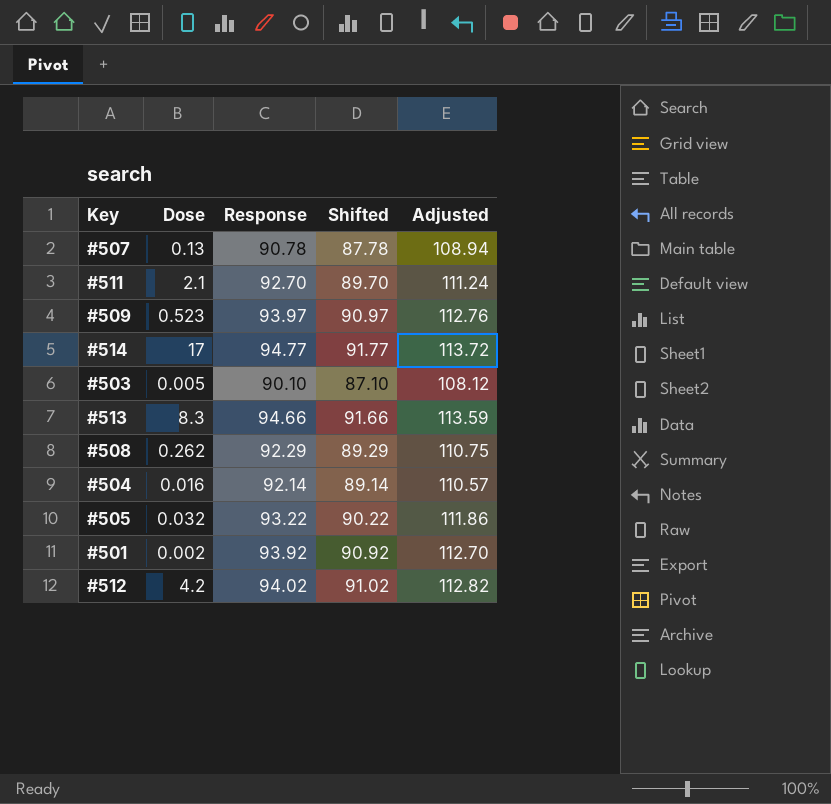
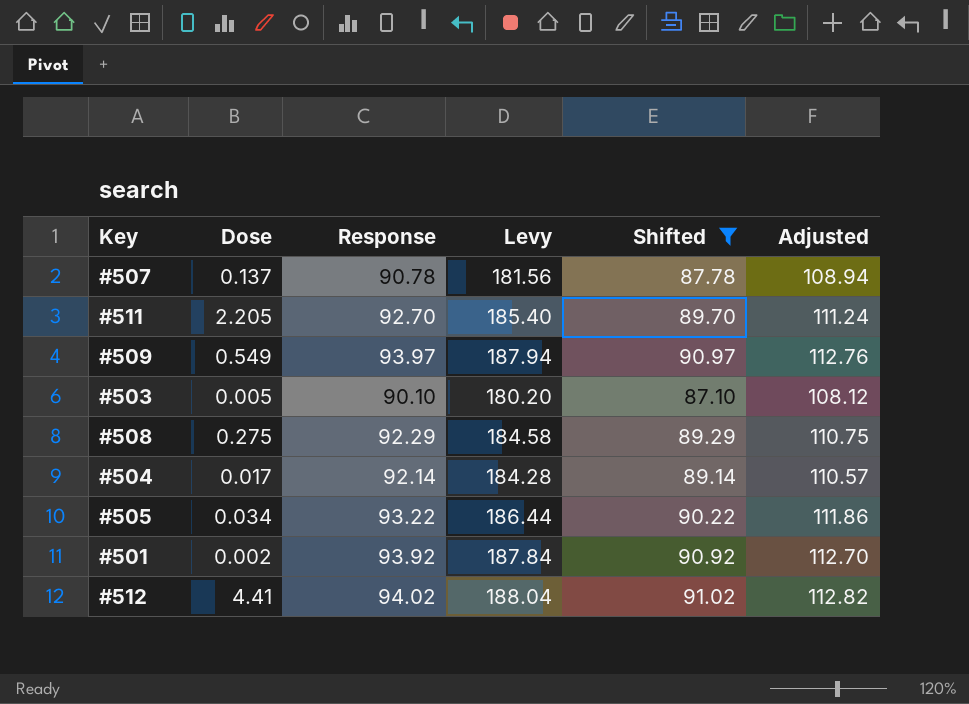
filter: none -> Shifted <= 91.02
column Levy | formula: none -> [Response] * 2
#507 | Dose: 0.13 -> 0.137
#511 | Dose: 2.1 -> 2.205
#509 | Dose: 0.523 -> 0.549
#508 | Dose: 0.262 -> 0.275
#504 | Dose: 0.016 -> 0.017
#505 | Dose: 0.032 -> 0.034
#512 | Dose: 4.2 -> 4.41

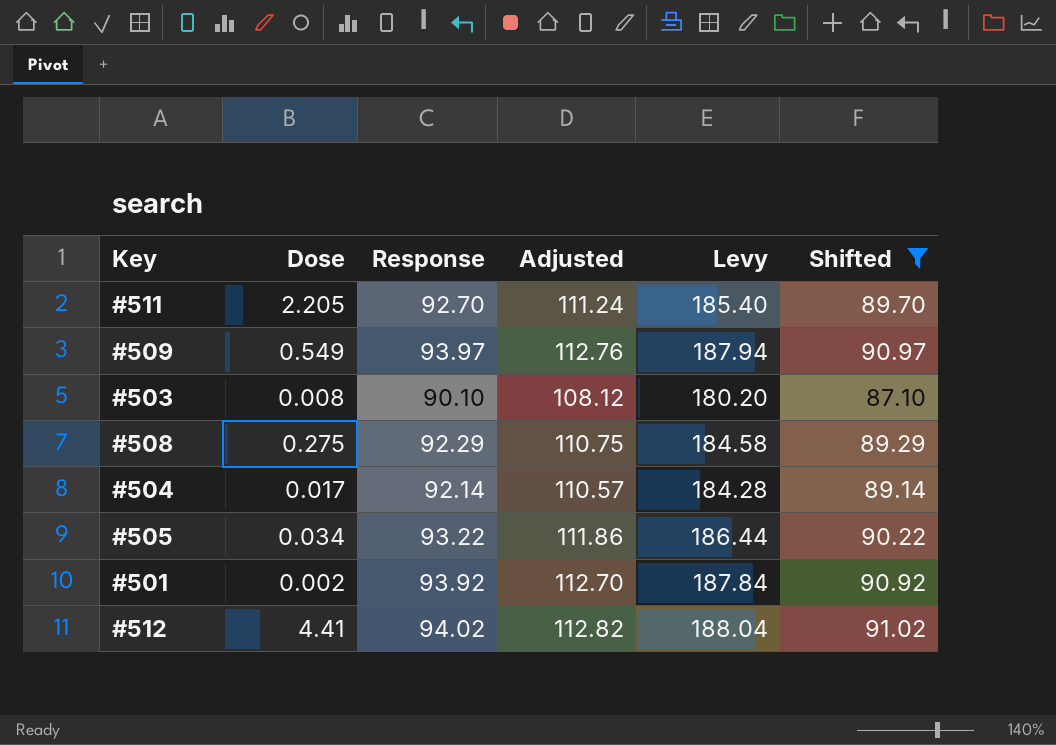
column Adjusted | position: 6 -> 4
row #507: 0.137 | 90.78 | 181.56 | 87.78 | 108.94 -> none
#503 | Dose: 0.005 -> 0.008

